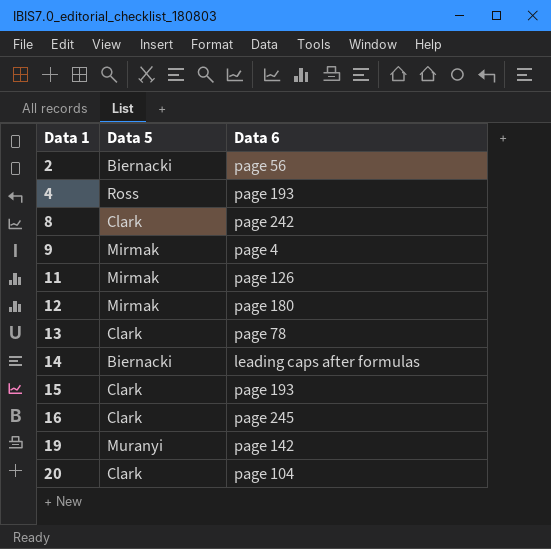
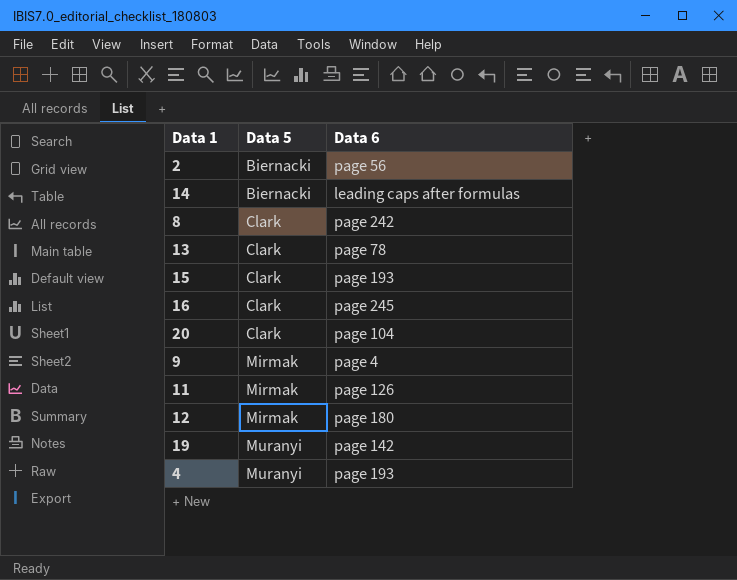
row order: Data 1 ascending -> Data 5 ascending
4 | Data 5: Ross -> Muranyi

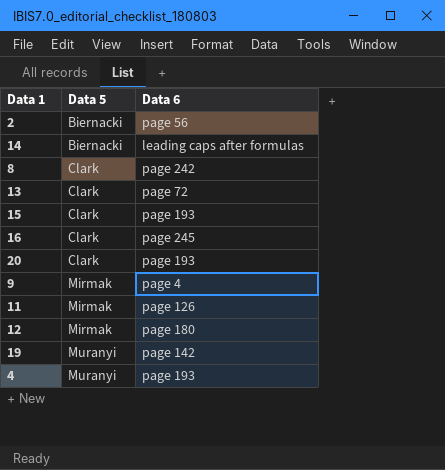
13 | Data 6: page 78 -> page 72
20 | Data 6: page 104 -> page 193

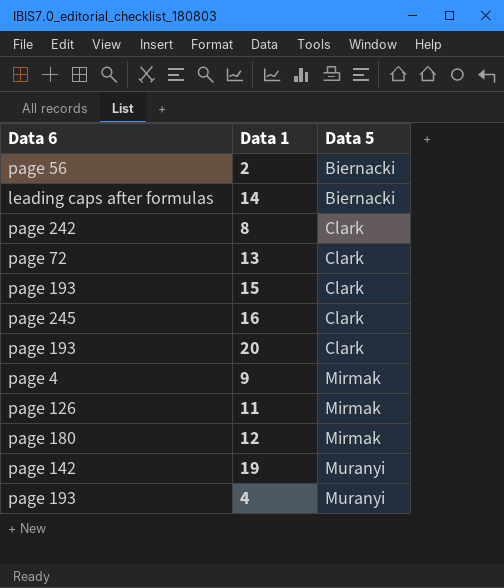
column Data 6 | position: 3 -> 1

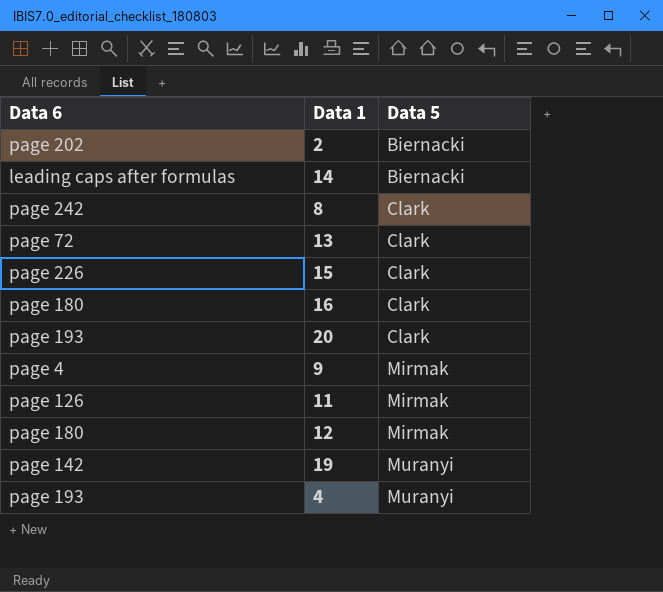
2 | Data 6: page 56 -> page 202
15 | Data 6: page 193 -> page 226
16 | Data 6: page 245 -> page 180

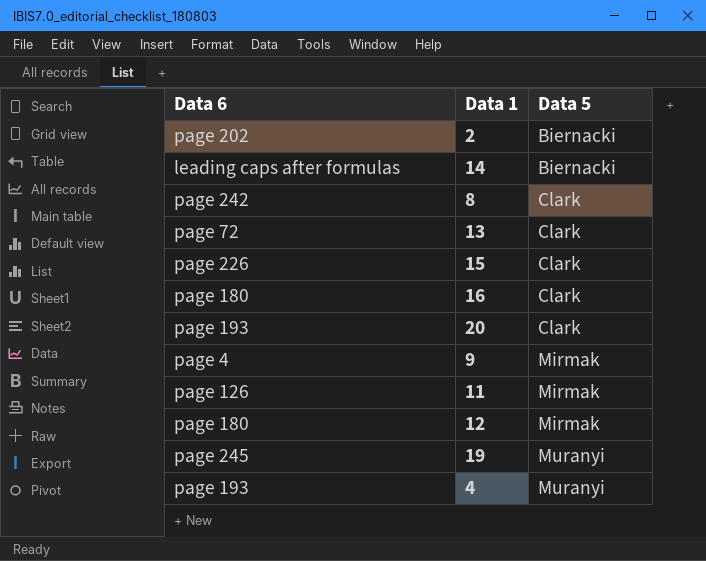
19 | Data 6: page 142 -> page 245

